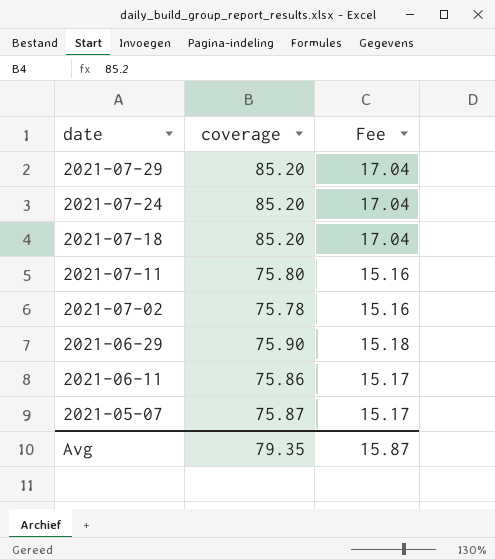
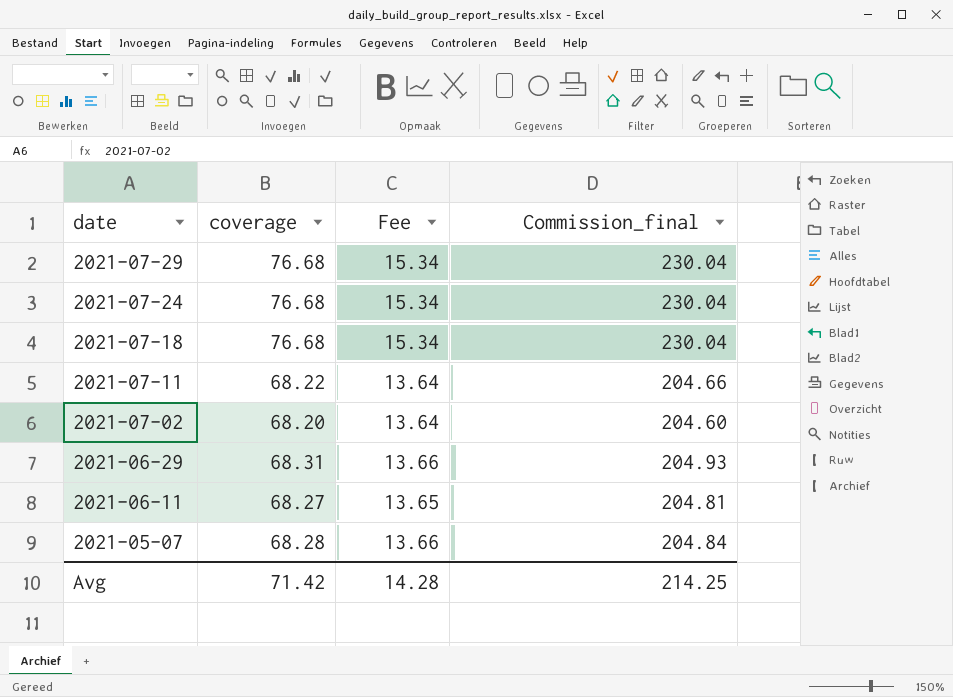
column Commission_final | formula: none -> [coverage] * 3
2021-07-29 | coverage: 85.20 -> 76.68
2021-07-29 | Fee: 17.04 -> 15.34
2021-07-24 | coverage: 85.20 -> 76.68
2021-07-24 | Fee: 17.04 -> 15.34
2021-07-18 | coverage: 85.20 -> 76.68
2021-07-18 | Fee: 17.04 -> 15.34
2021-07-11 | coverage: 75.80 -> 68.22
2021-07-11 | Fee: 15.16 -> 13.64
2021-07-02 | coverage: 75.78 -> 68.20
2021-07-02 | Fee: 15.16 -> 13.64
2021-06-29 | coverage: 75.90 -> 68.31
2021-06-29 | Fee: 15.18 -> 13.66
2021-06-11 | coverage: 75.86 -> 68.27
2021-06-11 | Fee: 15.17 -> 13.65
2021-05-07 | coverage: 75.87 -> 68.28
2021-05-07 | Fee: 15.17 -> 13.66
Avg | coverage: 79.35 -> 71.42
Avg | Fee: 15.87 -> 14.28

